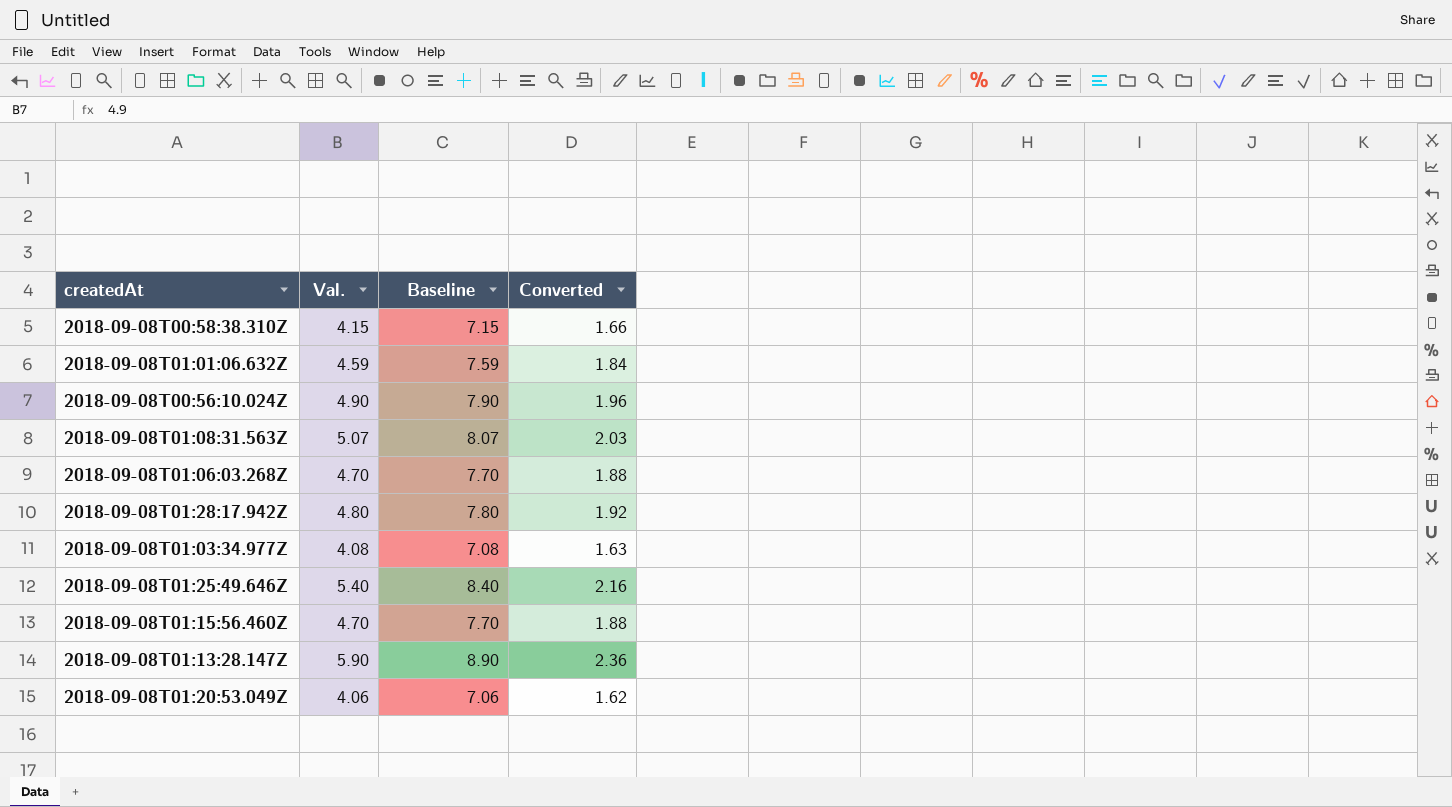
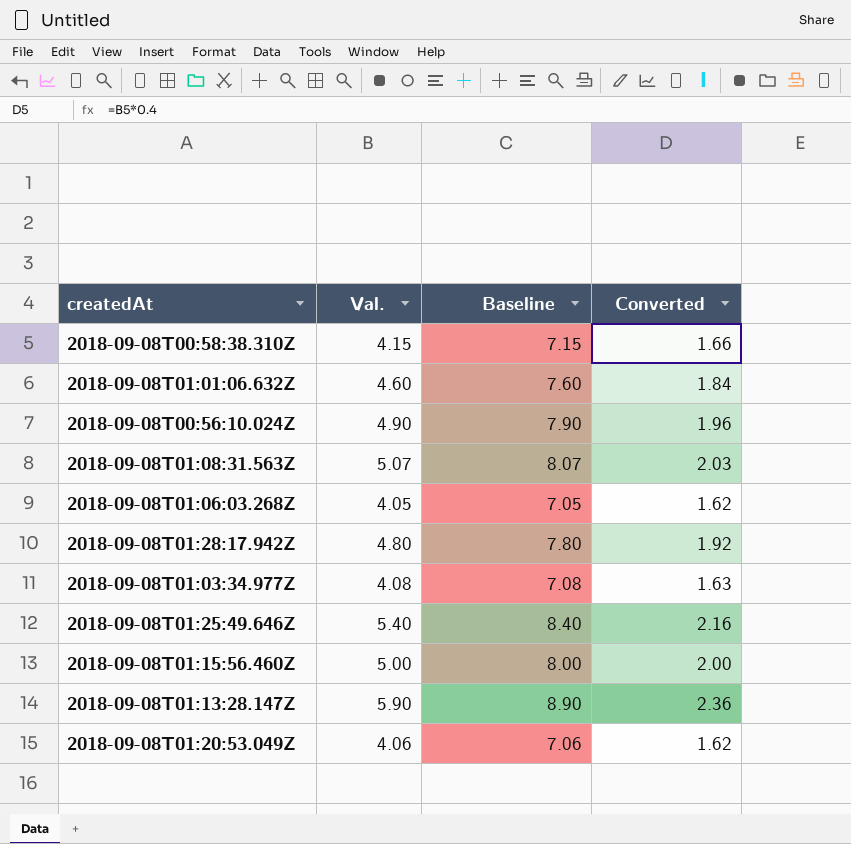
2018-09-08T01:01:06.632Z | Val.: 4.59 -> 4.60
2018-09-08T01:01:06.632Z | Baseline: 7.59 -> 7.60
2018-09-08T01:06:03.268Z | Val.: 4.70 -> 4.05
2018-09-08T01:06:03.268Z | Baseline: 7.70 -> 7.05
2018-09-08T01:06:03.268Z | Converted: 1.88 -> 1.62
2018-09-08T01:15:56.460Z | Val.: 4.70 -> 5.00
2018-09-08T01:15:56.460Z | Baseline: 7.70 -> 8.00
2018-09-08T01:15:56.460Z | Converted: 1.88 -> 2.00

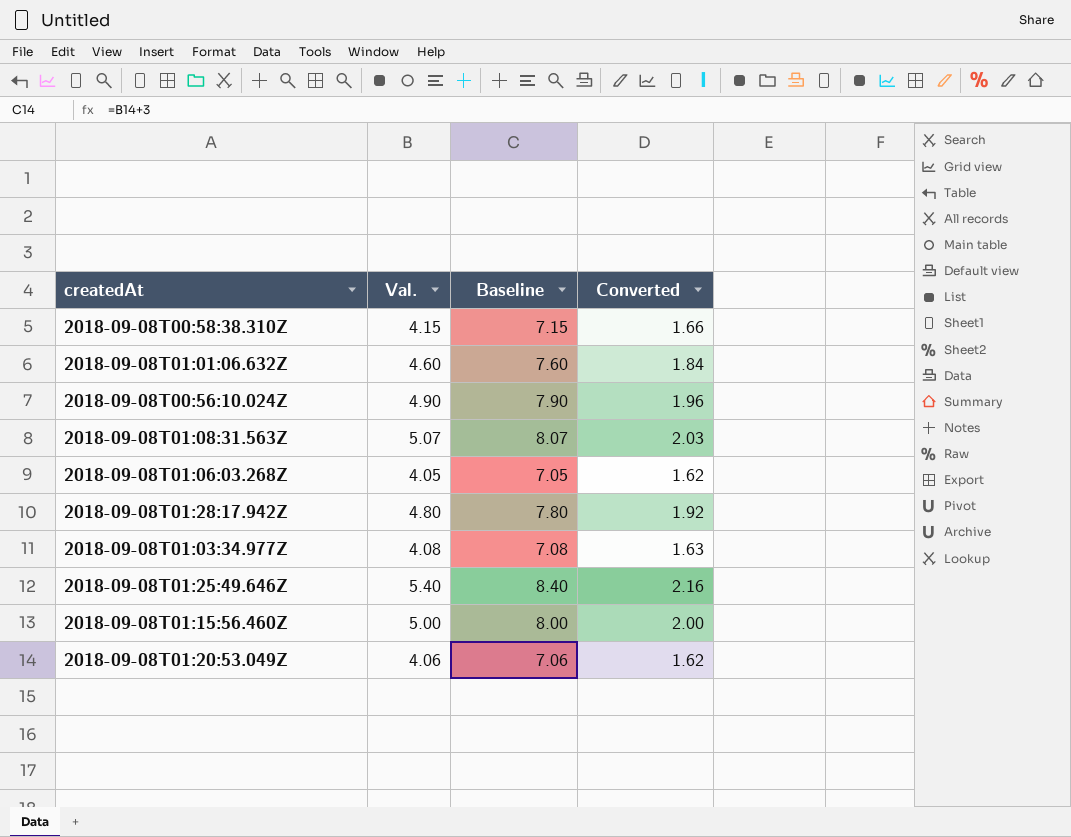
row 2018-09-08T01:13:28.147Z: 5.90 | 8.90 | 2.36 -> none

